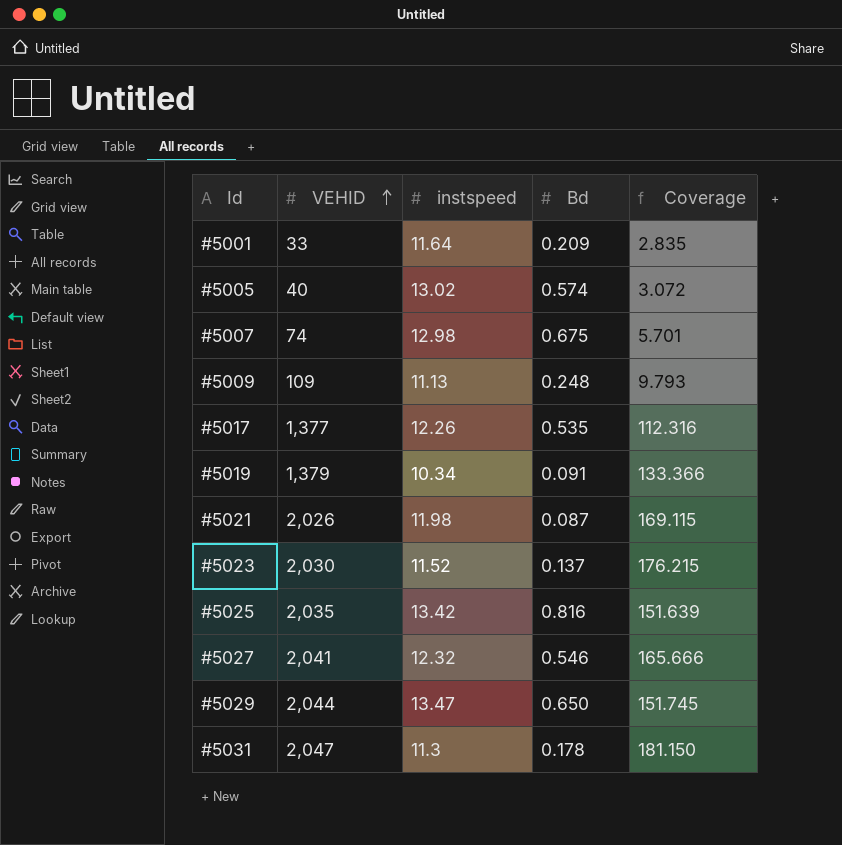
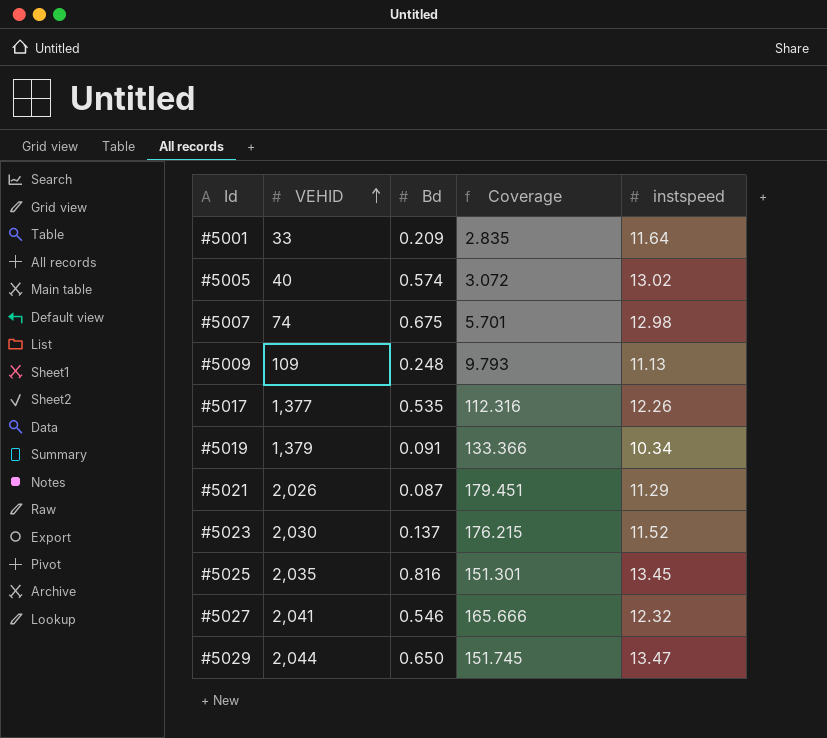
column instspeed | position: 3 -> 5
row #5031: 2,047 | 11.3 | 0.178 | 181.150 -> none
#5021 | Coverage: 169.115 -> 179.451
#5021 | instspeed: 11.98 -> 11.29
#5025 | Coverage: 151.639 -> 151.301
#5025 | instspeed: 13.42 -> 13.45

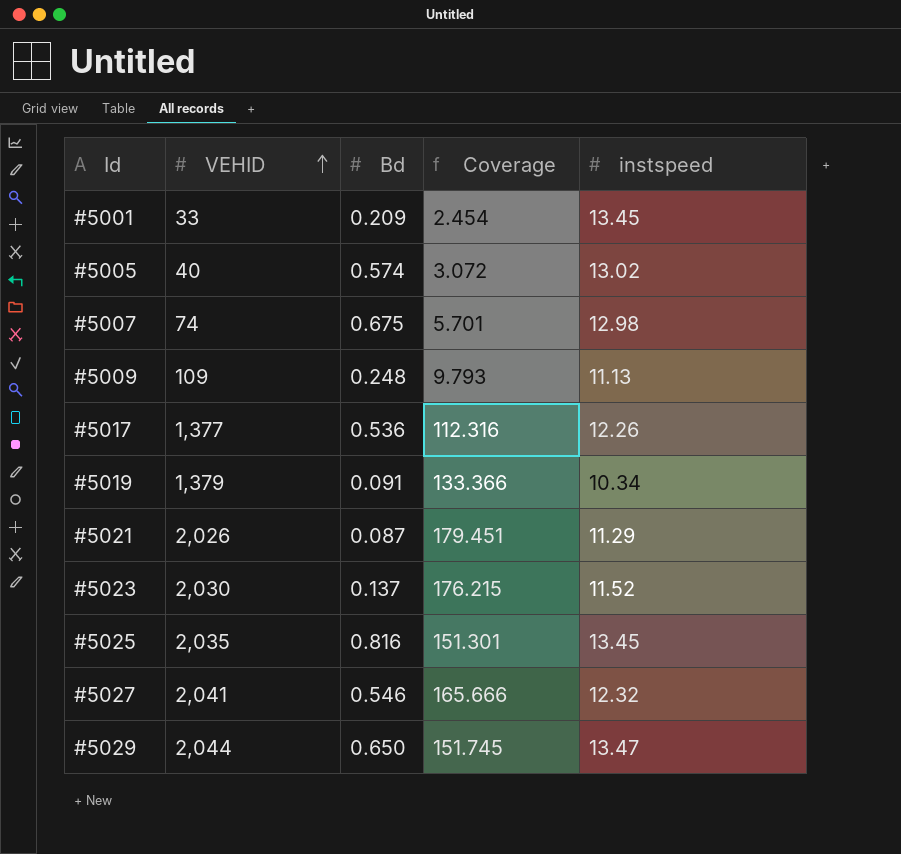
#5001 | Coverage: 2.835 -> 2.454
#5001 | instspeed: 11.64 -> 13.45
#5017 | Bd: 0.535 -> 0.536

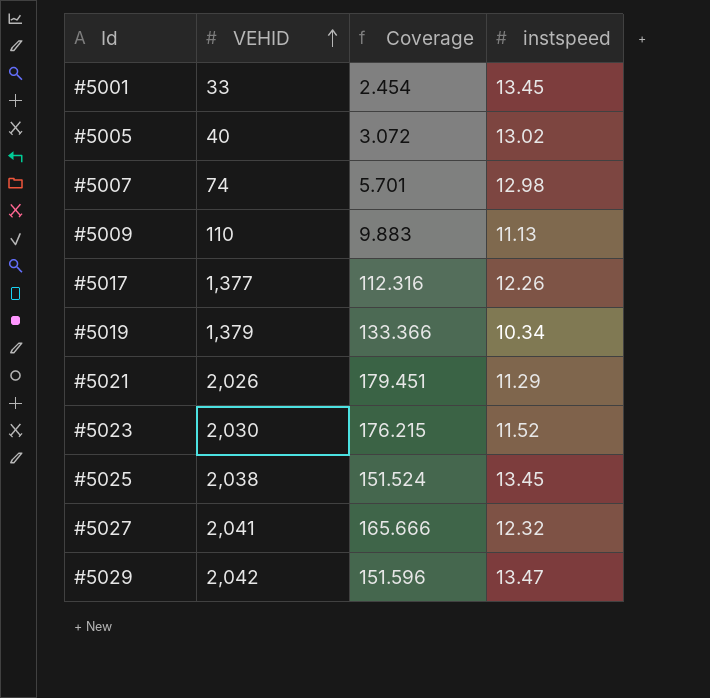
column Bd | position: 3 -> none
#5009 | VEHID: 109 -> 110
#5009 | Coverage: 9.793 -> 9.883
#5025 | VEHID: 2,035 -> 2,038
#5025 | Coverage: 151.301 -> 151.524
#5029 | VEHID: 2,044 -> 2,042
#5029 | Coverage: 151.745 -> 151.596

